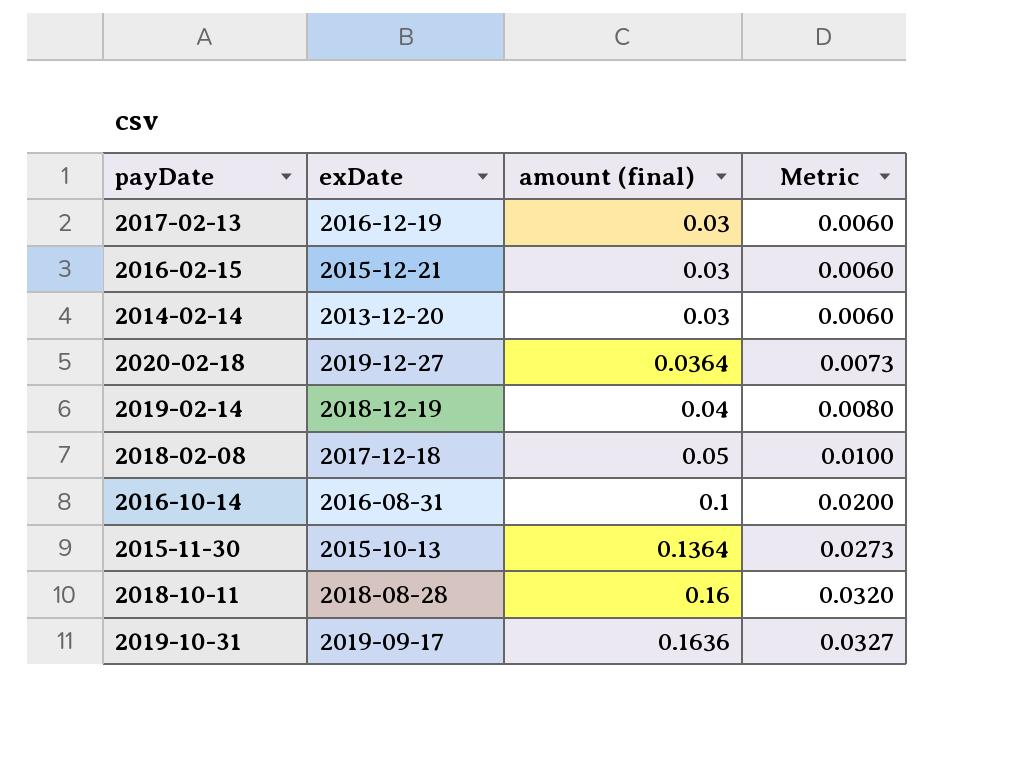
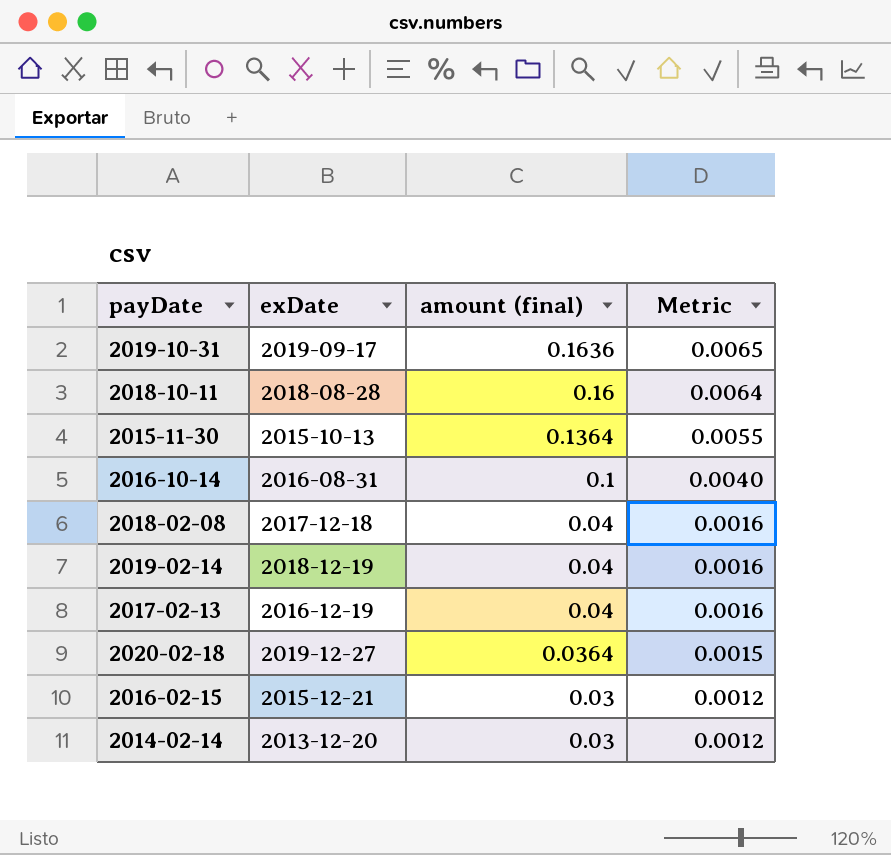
row order: amount (final) ascending -> amount (final) descending
column Metric | formula: [amount (final)] * 0.2 -> [amount (final)] * 0.04
2018-02-08 | amount (final): 0.05 -> 0.04
2017-02-13 | amount (final): 0.03 -> 0.04

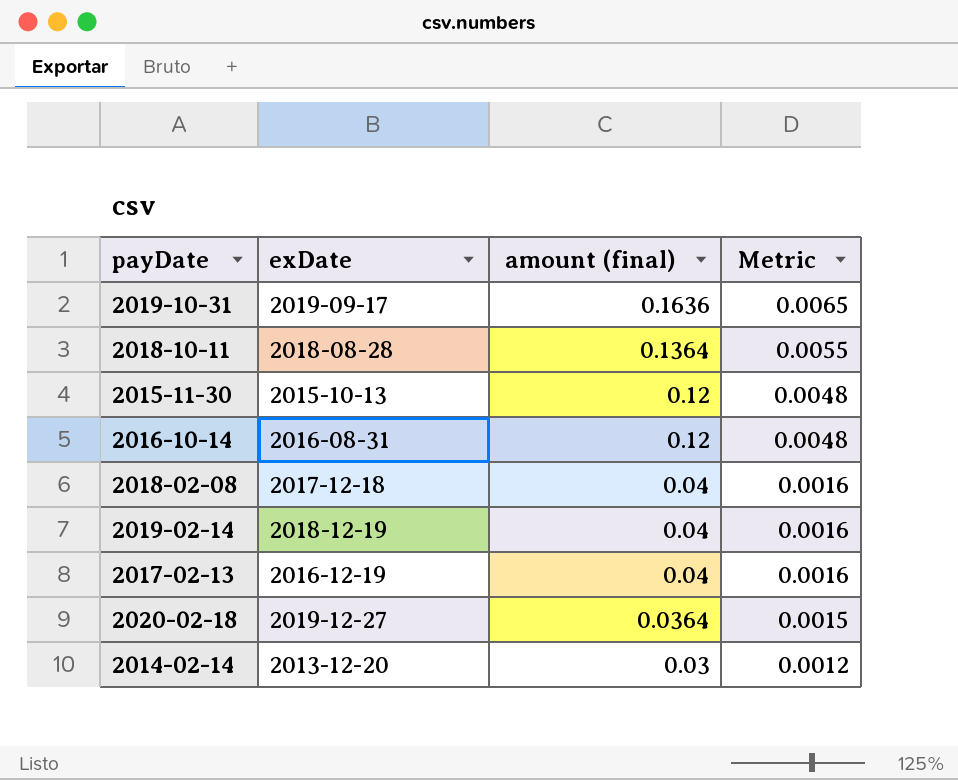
row 2016-02-15: 2015-12-21 | 0.03 | 0.0012 -> none
2018-10-11 | amount (final): 0.16 -> 0.1364
2018-10-11 | Metric: 0.0064 -> 0.0055
2015-11-30 | amount (final): 0.1364 -> 0.12
2015-11-30 | Metric: 0.0055 -> 0.0048
2016-10-14 | amount (final): 0.1 -> 0.12
2016-10-14 | Metric: 0.0040 -> 0.0048

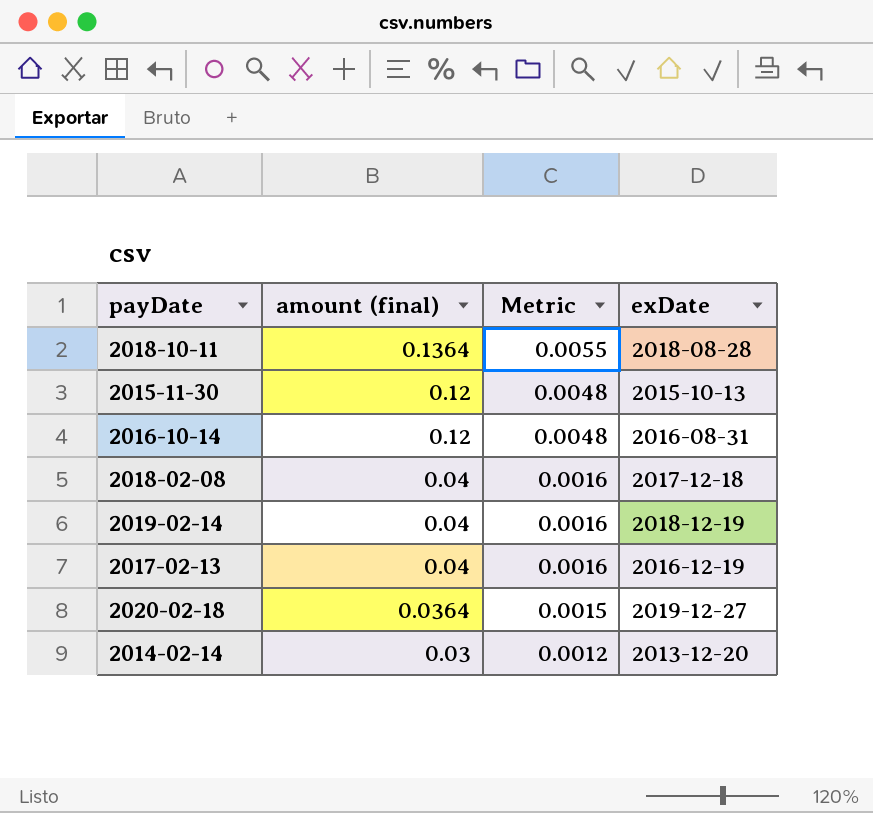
column exDate | position: 2 -> 4
row 2019-10-31: 2019-09-17 | 0.1636 | 0.0065 -> none

